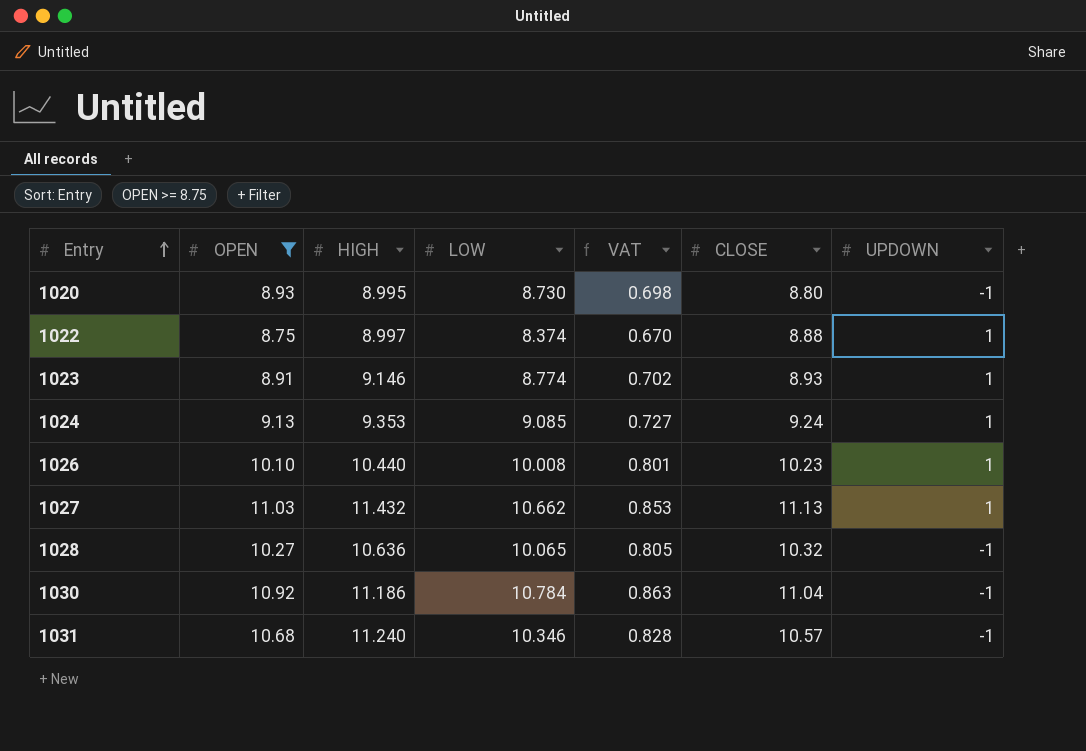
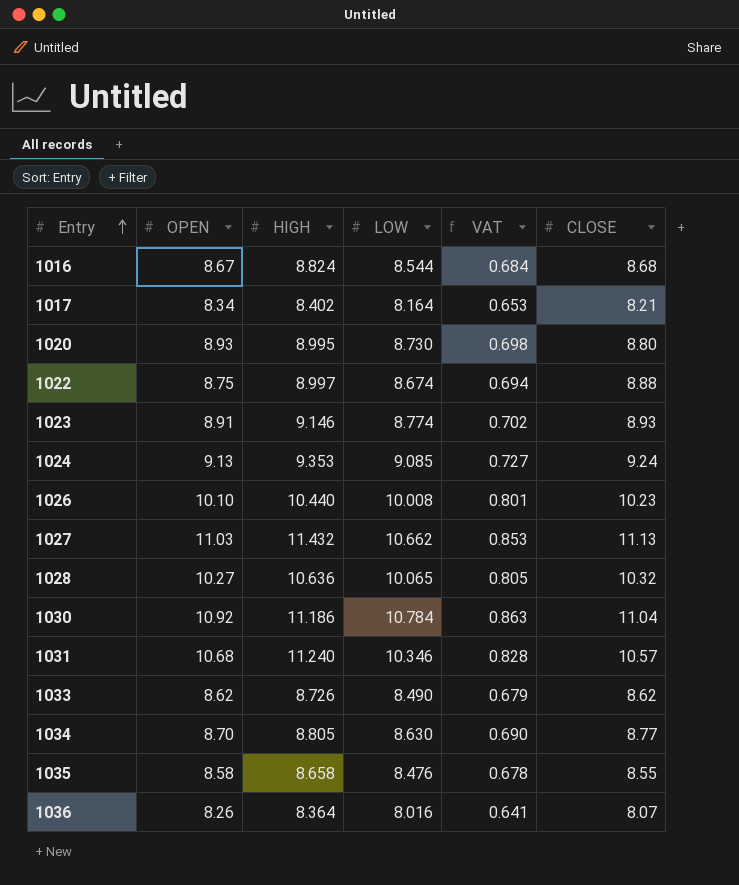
filter: OPEN >= 8.75 -> none
column UPDOWN | position: 7 -> none
1022 | LOW: 8.374 -> 8.674
1022 | VAT: 0.670 -> 0.694

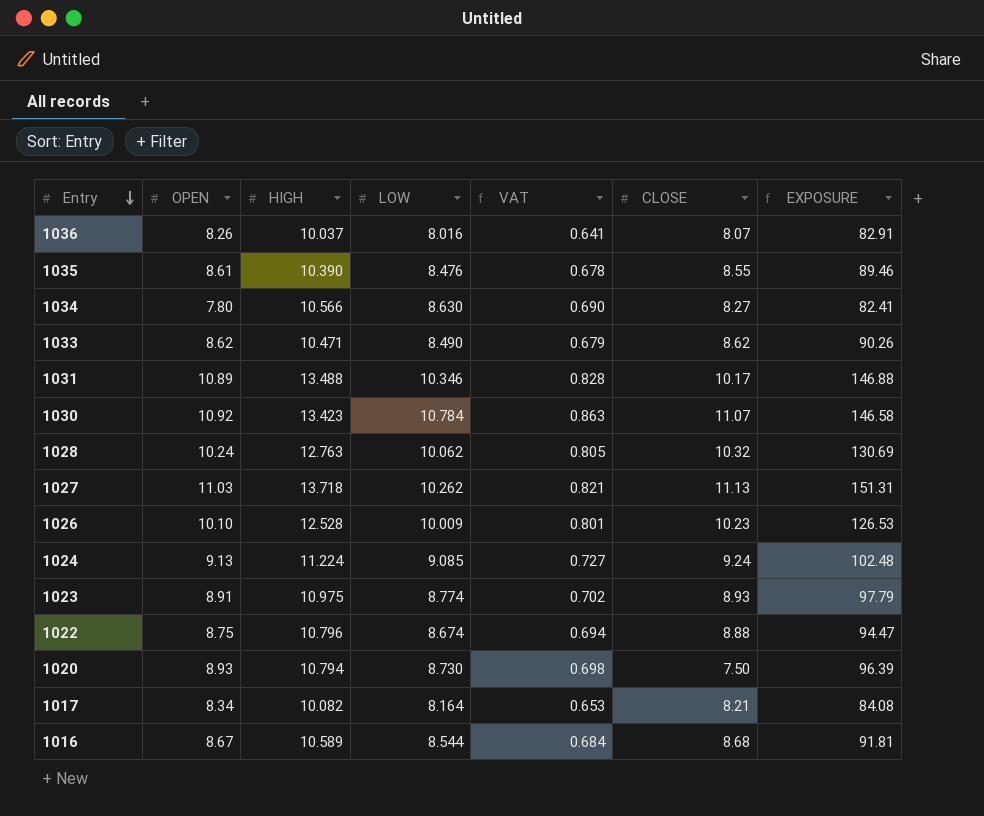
row order: Entry ascending -> Entry descending
column EXPOSURE | formula: none -> [OPEN] * [HIGH]
1036 | HIGH: 8.364 -> 10.037
1035 | OPEN: 8.58 -> 8.61
1035 | HIGH: 8.658 -> 10.390
1034 | OPEN: 8.70 -> 7.80
1034 | HIGH: 8.805 -> 10.566
1034 | CLOSE: 8.77 -> 8.27
1033 | HIGH: 8.726 -> 10.471
1031 | OPEN: 10.68 -> 10.89
1031 | HIGH: 11.240 -> 13.488
1031 | CLOSE: 10.57 -> 10.17
1030 | HIGH: 11.186 -> 13.423
1030 | CLOSE: 11.04 -> 11.07
1028 | OPEN: 10.27 -> 10.24
1028 | HIGH: 10.636 -> 12.763
1028 | LOW: 10.065 -> 10.062
1027 | HIGH: 11.432 -> 13.718
1027 | LOW: 10.662 -> 10.262
1027 | VAT: 0.853 -> 0.821
1026 | HIGH: 10.440 -> 12.528
1026 | LOW: 10.008 -> 10.009
1024 | HIGH: 9.353 -> 11.224
1023 | HIGH: 9.146 -> 10.975
1022 | HIGH: 8.997 -> 10.796
1020 | HIGH: 8.995 -> 10.794
1020 | CLOSE: 8.80 -> 7.50
1017 | HIGH: 8.402 -> 10.082
1016 | HIGH: 8.824 -> 10.589

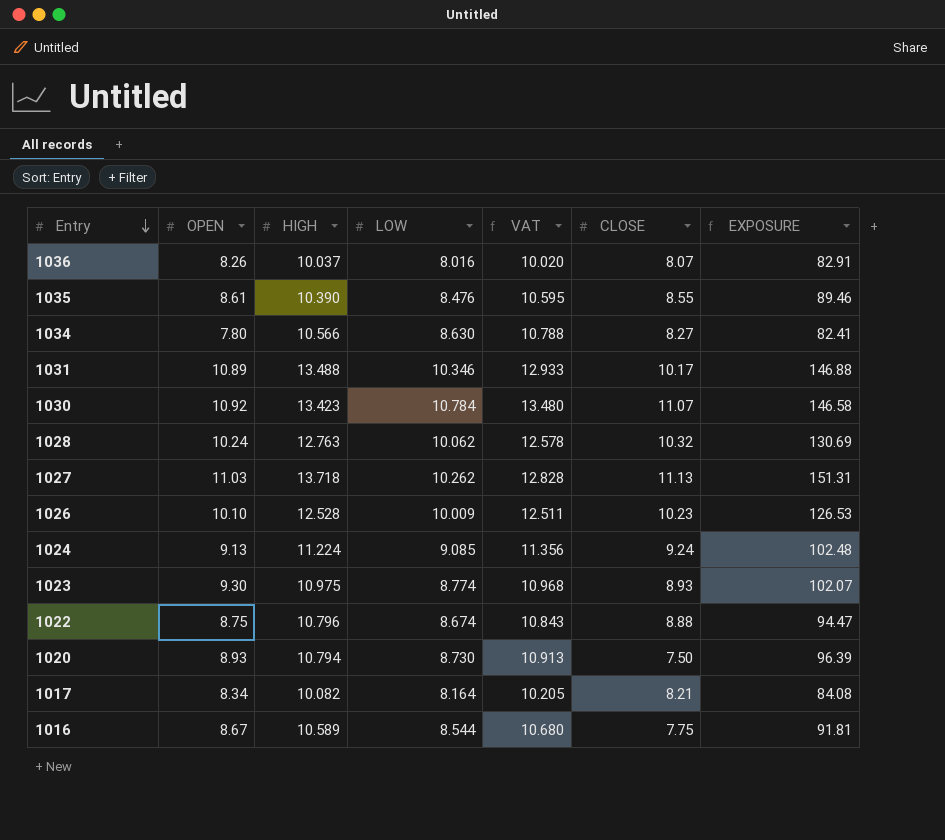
column VAT | formula: [LOW] * 0.08 -> [LOW] * 1.25
row 1033: 8.62 | 10.471 | 8.490 | 0.679 | 8.62 | 90.26 -> none
1023 | OPEN: 8.91 -> 9.30
1023 | EXPOSURE: 97.79 -> 102.07
1016 | CLOSE: 8.68 -> 7.75

